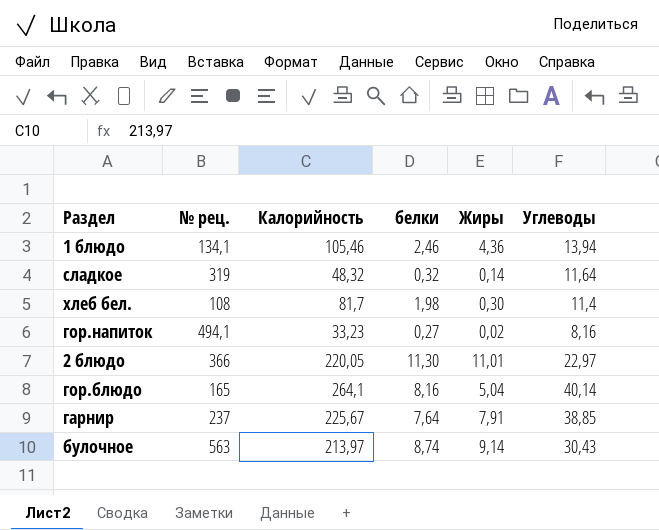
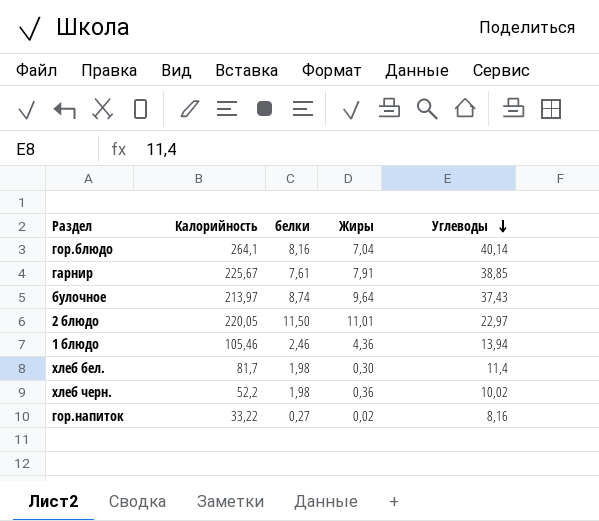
row order: none -> Углеводы descending
column № рец. | position: 2 -> none
row сладкое: 319 | 48,32 | 0,32 | 0,14 | 11,64 -> none
гор.блюдо | Жиры: 5,04 -> 7,04
гарнир | белки: 7,64 -> 7,61
булочное | Жиры: 9,14 -> 9,64
булочное | Углеводы: 30,43 -> 37,43
2 блюдо | белки: 11,30 -> 11,50
row хлеб черн.: none -> 52,2 | 1,98 | 0,36 | 10,02
гор.напиток | Калорийность: 33,23 -> 33,22

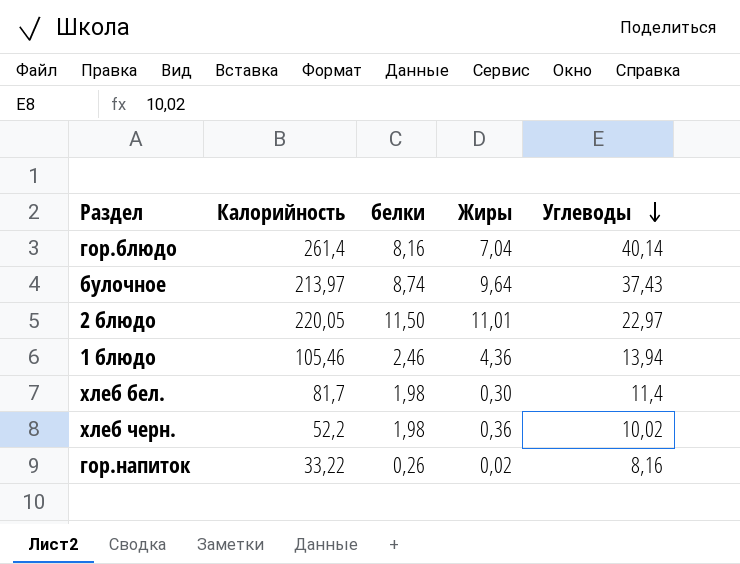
row гарнир: 225,67 | 7,61 | 7,91 | 38,85 -> none
гор.блюдо | Калорийность: 264,1 -> 261,4
гор.напиток | белки: 0,27 -> 0,26

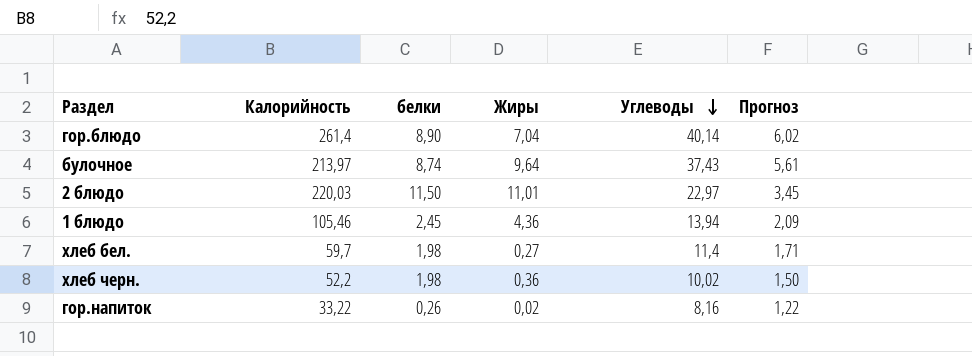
column Прогноз | formula: none -> [Углеводы] * 0,15
гор.блюдо | белки: 8,16 -> 8,90
2 блюдо | Калорийность: 220,05 -> 220,03
1 блюдо | белки: 2,46 -> 2,45
хлеб бел. | Калорийность: 81,7 -> 59,7
хлеб бел. | Жиры: 0,30 -> 0,27

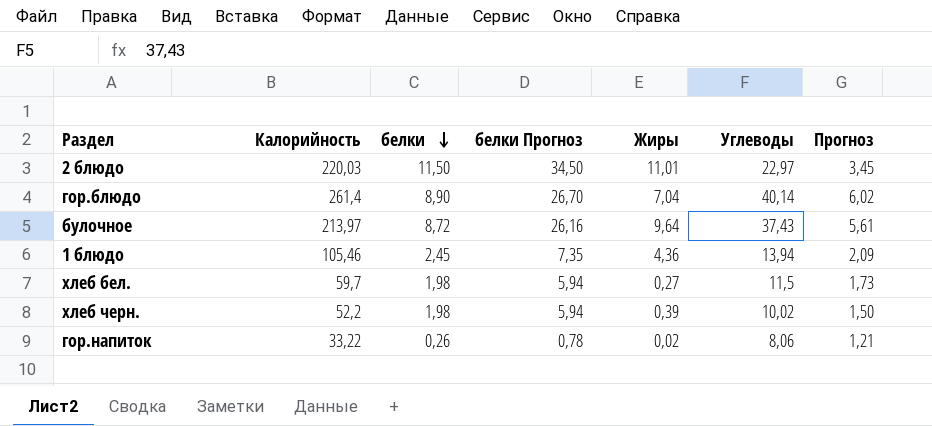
row order: Углеводы descending -> белки descending
column белки Прогноз | formula: none -> [белки] * 3
булочное | белки: 8,74 -> 8,72
хлеб бел. | Углеводы: 11,4 -> 11,5
хлеб бел. | Прогноз: 1,71 -> 1,73
хлеб черн. | Жиры: 0,36 -> 0,39
гор.напиток | Углеводы: 8,16 -> 8,06
гор.напиток | Прогноз: 1,22 -> 1,21

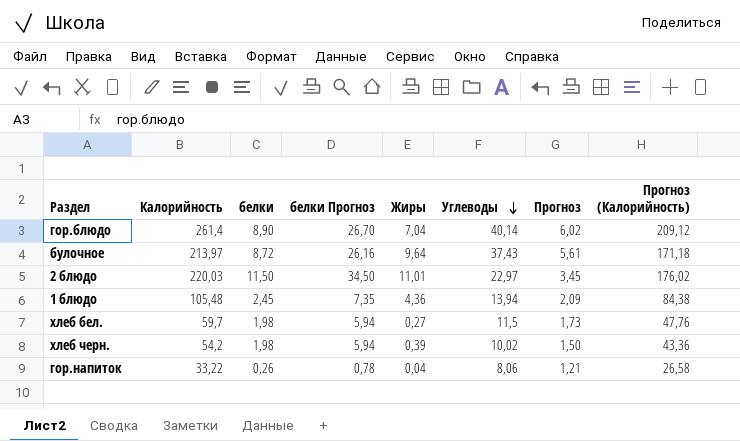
row order: белки descending -> Углеводы descending
column Прогноз (Калорийность) | formula: none -> [Калорийность] * 0,8
1 блюдо | Калорийность: 105,46 -> 105,48
хлеб черн. | Калорийность: 52,2 -> 54,2
гор.напиток | Жиры: 0,02 -> 0,04

